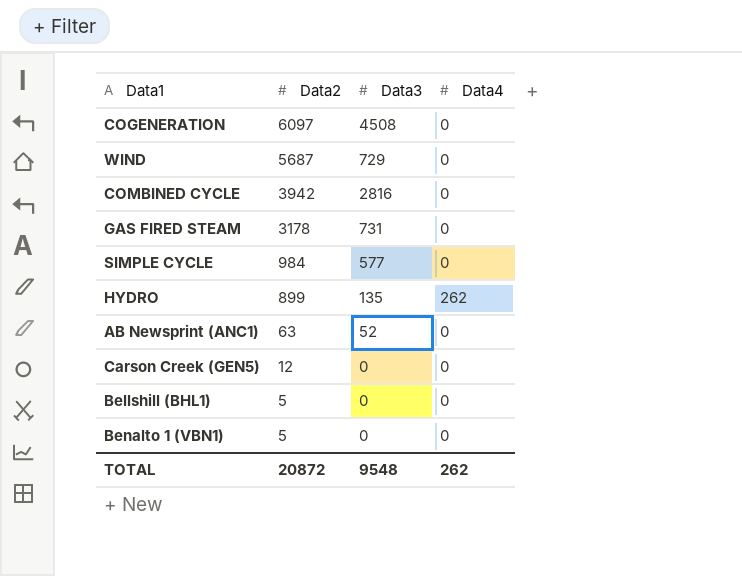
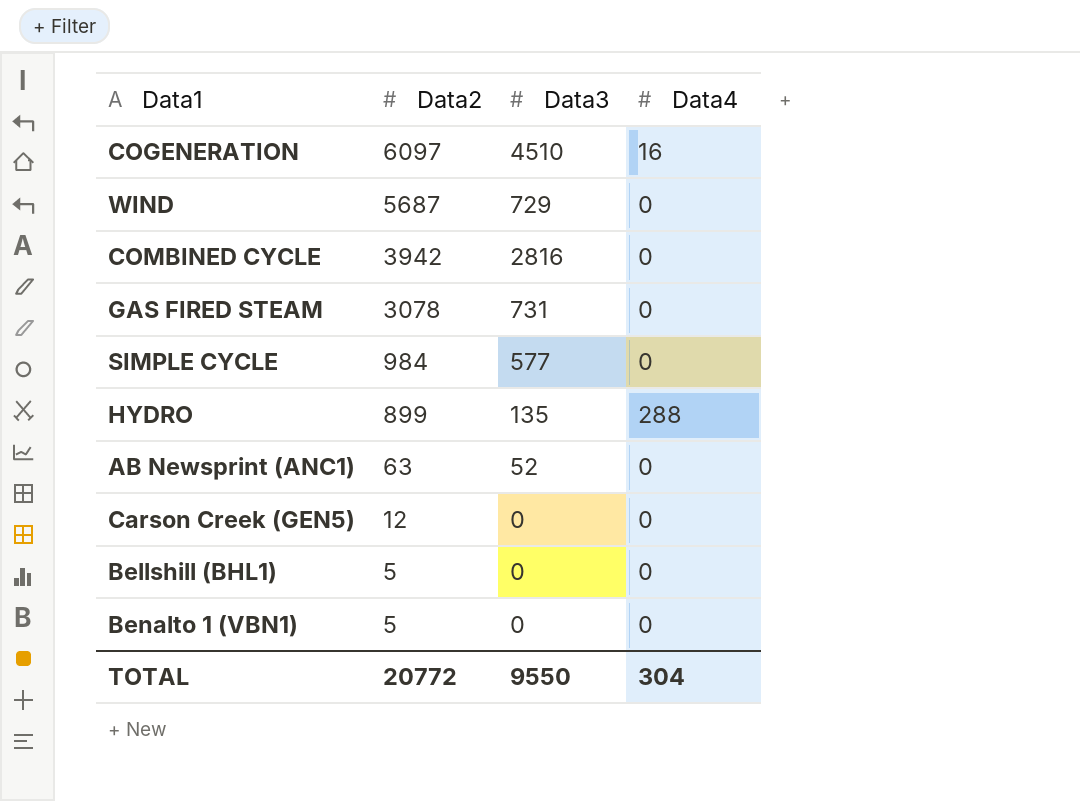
COGENERATION | Data3: 4508 -> 4510
COGENERATION | Data4: 0 -> 16
GAS FIRED STEAM | Data2: 3178 -> 3078
HYDRO | Data4: 262 -> 288
TOTAL | Data2: 20872 -> 20772
TOTAL | Data3: 9548 -> 9550
TOTAL | Data4: 262 -> 304

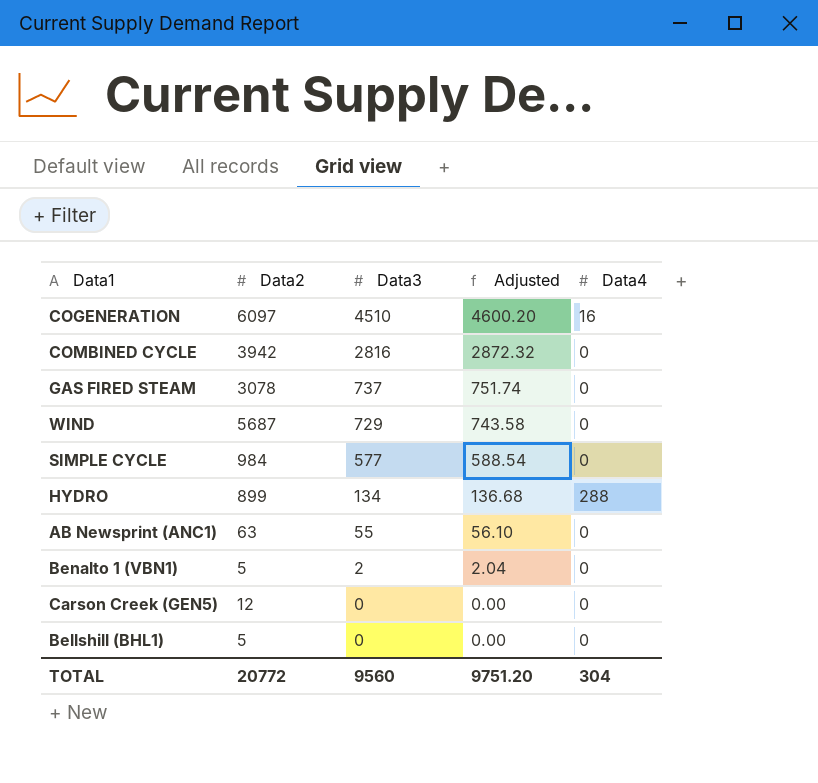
row order: Data2 descending -> Data3 descending
column Adjusted | formula: none -> [Data3] * 1.02
GAS FIRED STEAM | Data3: 731 -> 737
HYDRO | Data3: 135 -> 134
AB Newsprint (ANC1) | Data3: 52 -> 55
Benalto 1 (VBN1) | Data3: 0 -> 2
TOTAL | Data3: 9550 -> 9560

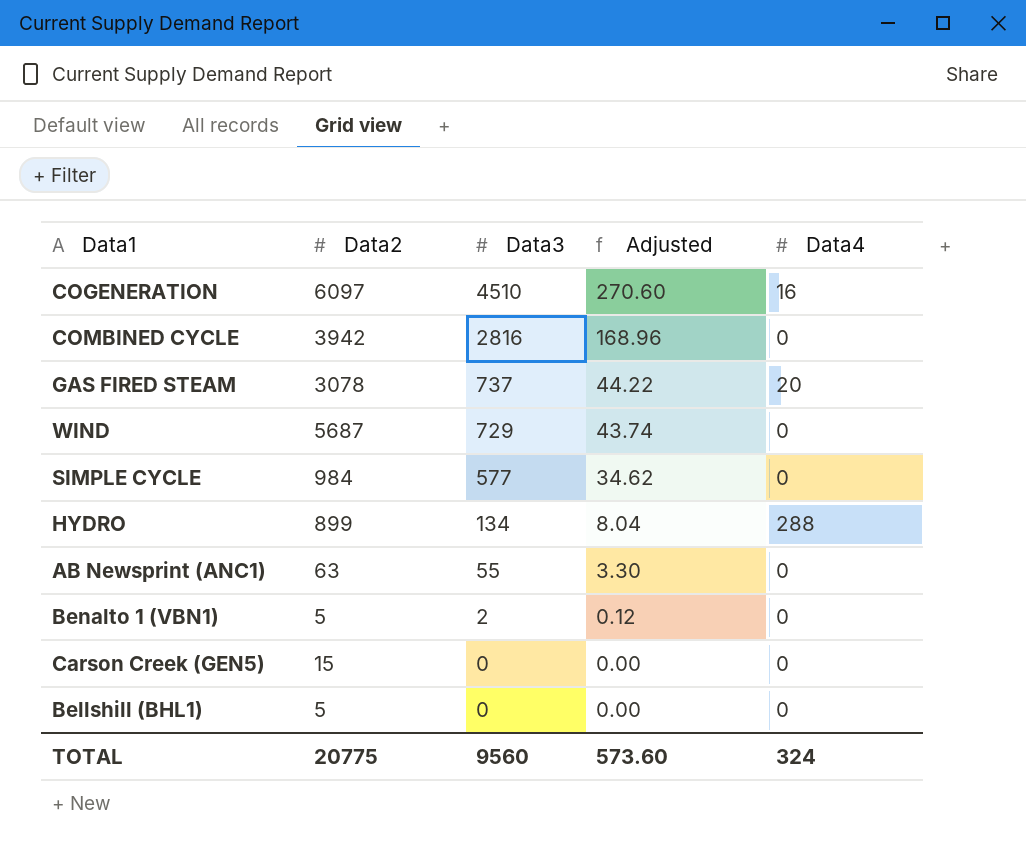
column Adjusted | formula: [Data3] * 1.02 -> [Data3] * 0.06
GAS FIRED STEAM | Data4: 0 -> 20
Carson Creek (GEN5) | Data2: 12 -> 15
TOTAL | Data2: 20772 -> 20775
TOTAL | Adjusted: 9751.20 -> 573.60
TOTAL | Data4: 304 -> 324

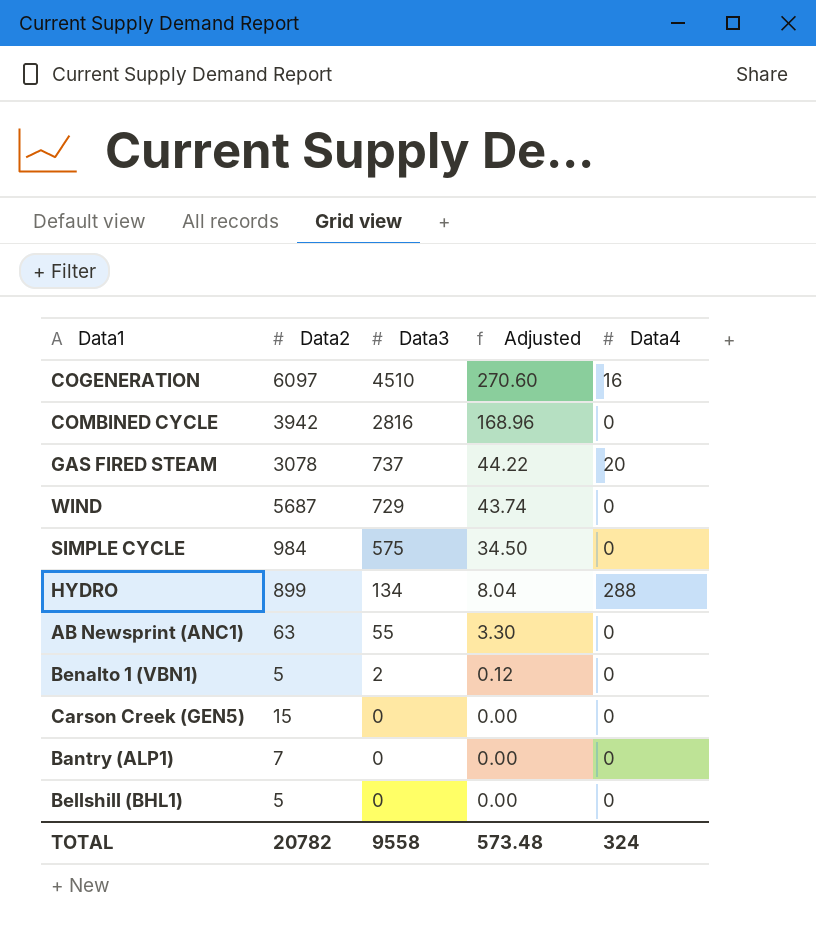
SIMPLE CYCLE | Data3: 577 -> 575
SIMPLE CYCLE | Adjusted: 34.62 -> 34.50
row Bantry (ALP1): none -> 7 | 0 | 0.00 | 0
TOTAL | Data2: 20775 -> 20782
TOTAL | Data3: 9560 -> 9558
TOTAL | Adjusted: 573.60 -> 573.48

